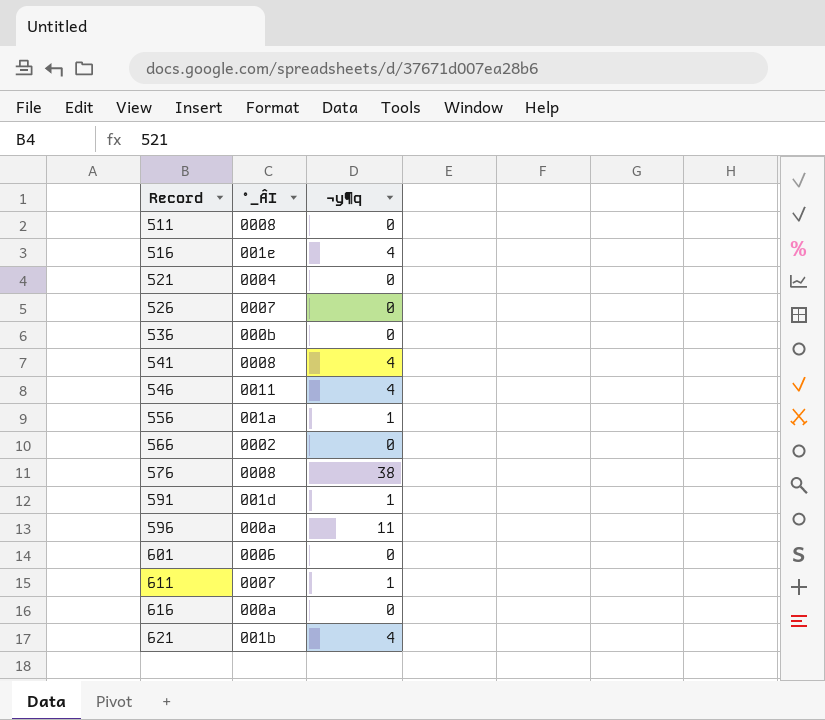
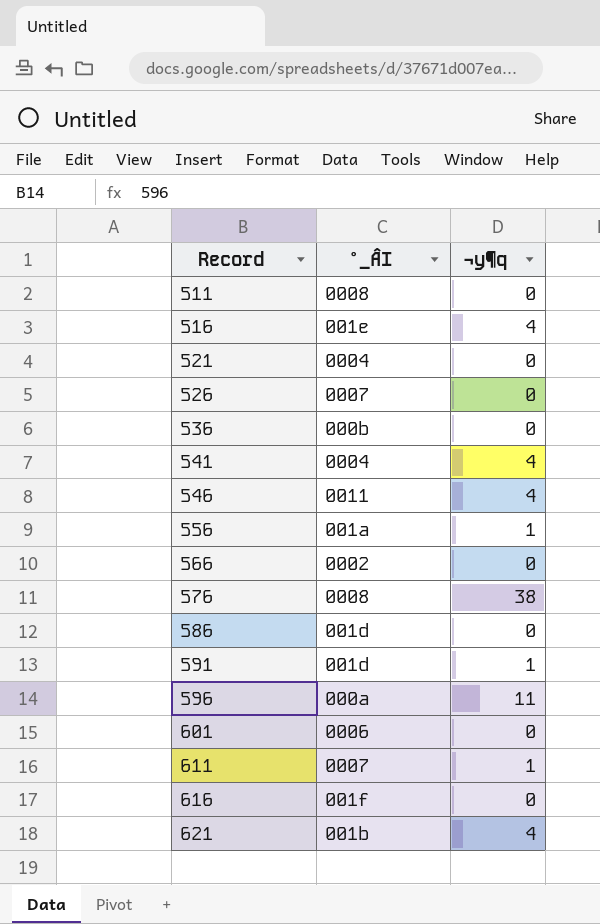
541 | °_ÂI: 0008 -> 0004
row 586: none -> 001d | 0
616 | °_ÂI: 000a -> 001f

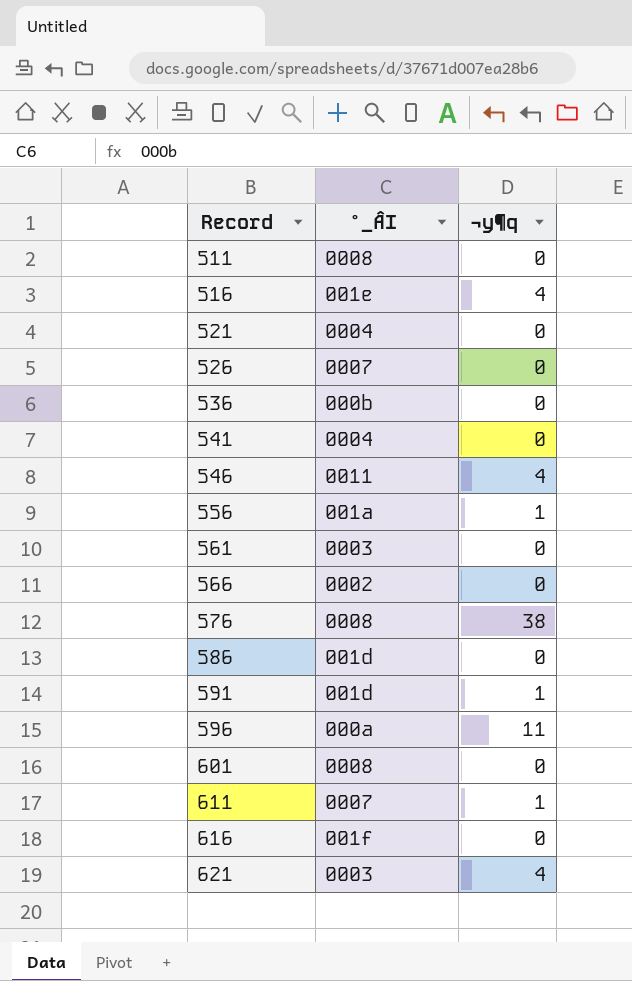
541 | ¬y¶q: 4 -> 0
row 561: none -> 0003 | 0
601 | °_ÂI: 0006 -> 0008
621 | °_ÂI: 001b -> 0003

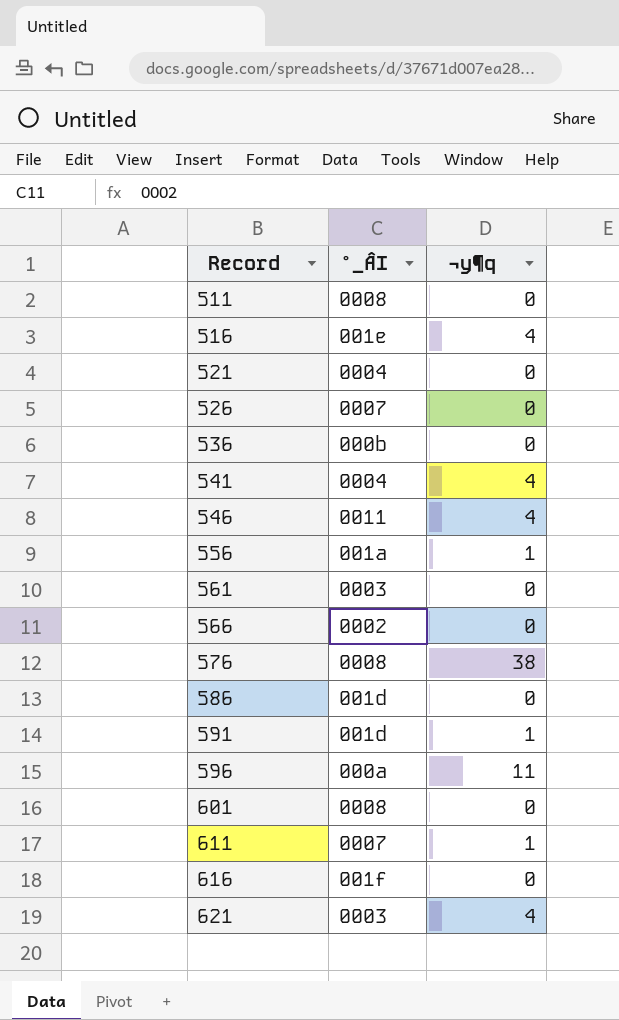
541 | ¬y¶q: 0 -> 4

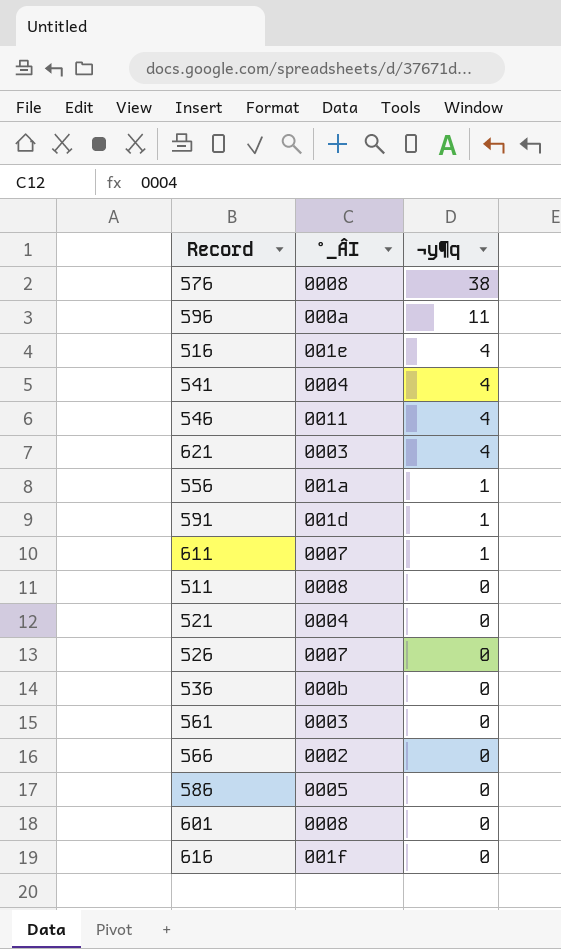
row order: Record ascending -> ¬y¶q descending
586 | °_ÂI: 001d -> 0005

